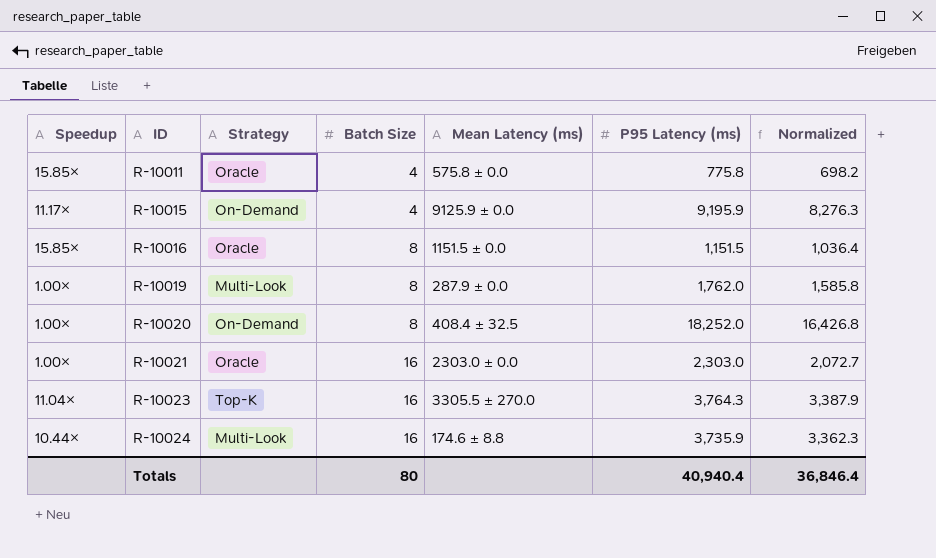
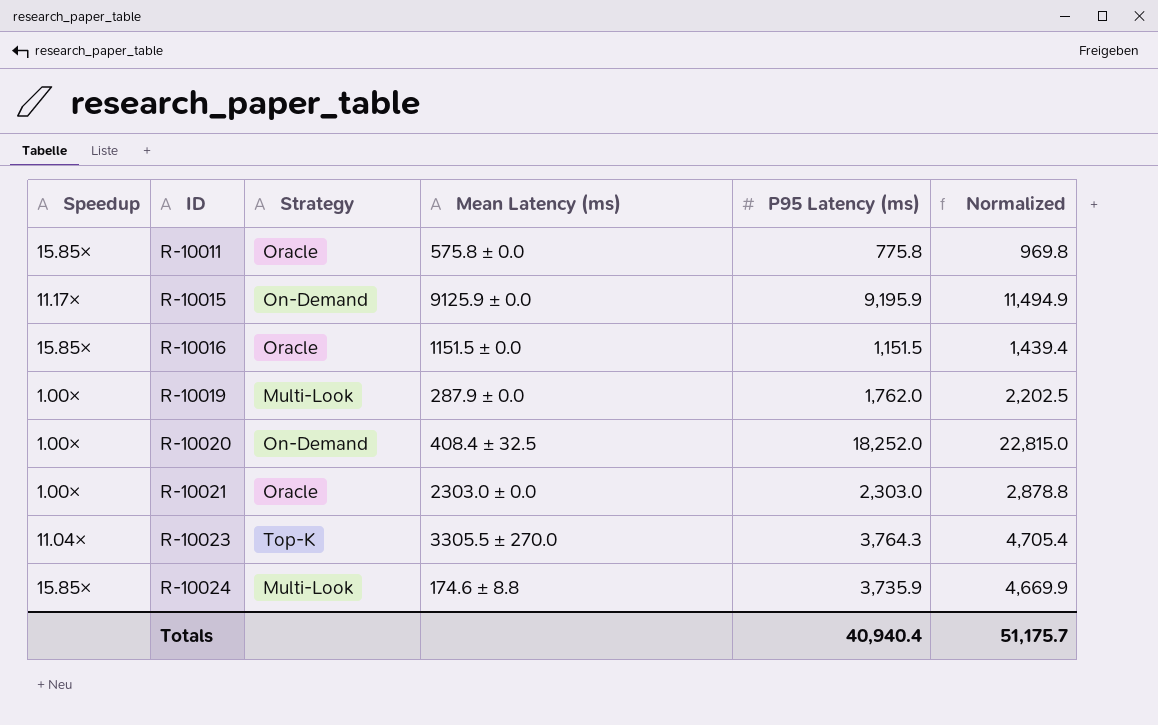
column Batch Size | position: 4 -> none
column Normalized | formula: [P95 Latency (ms)] * 0.9 -> [P95 Latency (ms)] * 1.25
R-10024 | Speedup: 10.44× -> 15.85×
Totals | Normalized: 36,846.4 -> 51,175.7

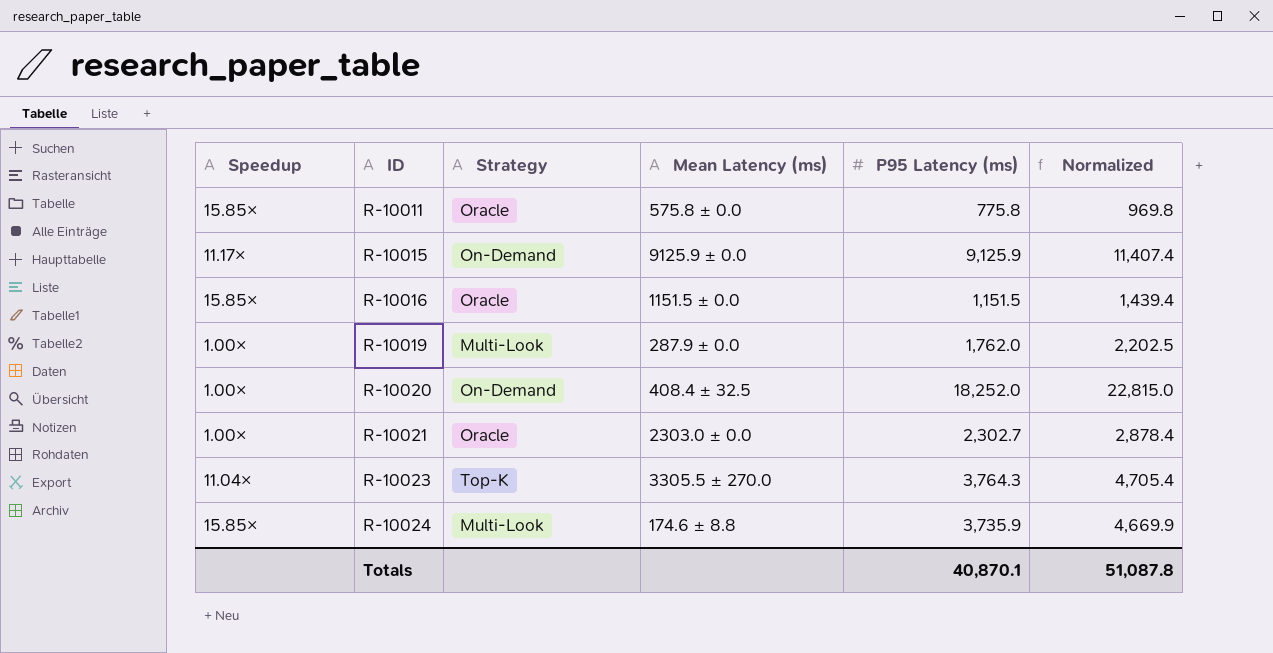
R-10015 | P95 Latency (ms): 9,195.9 -> 9,125.9
R-10015 | Normalized: 11,494.9 -> 11,407.4
R-10021 | P95 Latency (ms): 2,303.0 -> 2,302.7
R-10021 | Normalized: 2,878.8 -> 2,878.4
Totals | P95 Latency (ms): 40,940.4 -> 40,870.1
Totals | Normalized: 51,175.7 -> 51,087.8

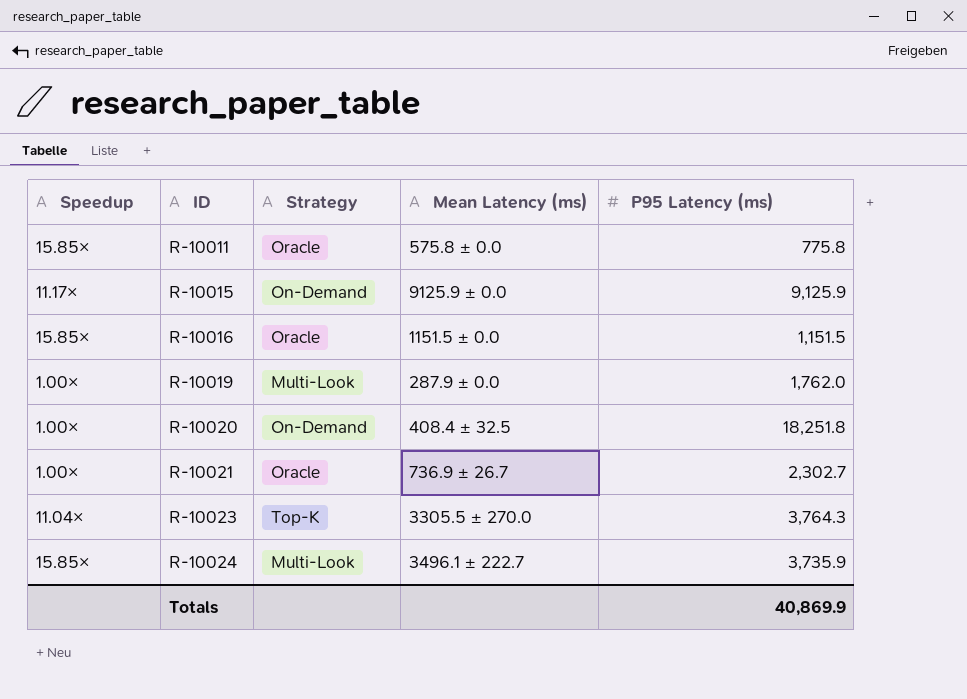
column Normalized | formula: [P95 Latency (ms)] * 1.25 -> none
R-10020 | P95 Latency (ms): 18,252.0 -> 18,251.8
R-10021 | Mean Latency (ms): 2303.0 ± 0.0 -> 736.9 ± 26.7
R-10024 | Mean Latency (ms): 174.6 ± 8.8 -> 3496.1 ± 222.7
Totals | P95 Latency (ms): 40,870.1 -> 40,869.9

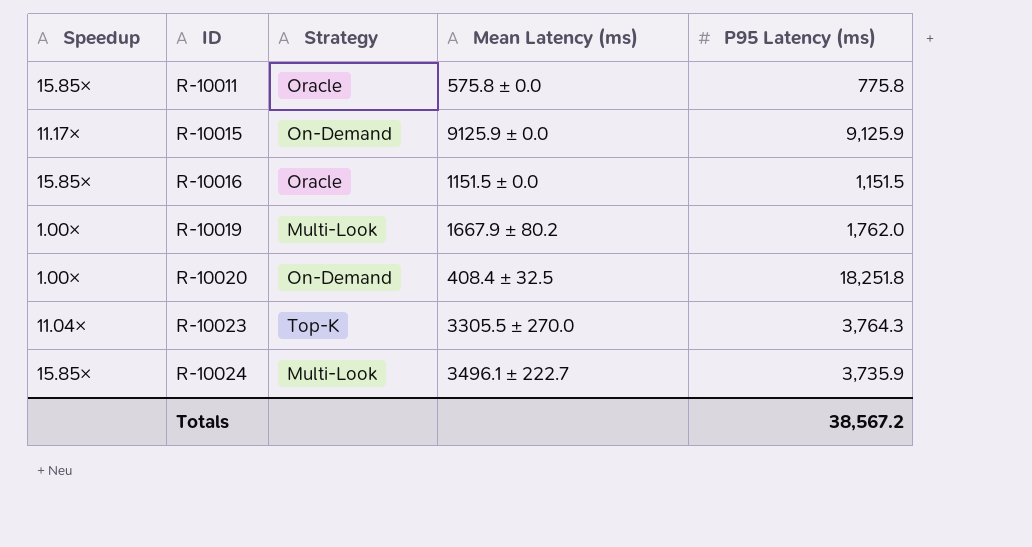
row R-10021: 1.00× | Oracle | 736.9 ± 26.7 | 2,302.7 -> none
R-10019 | Mean Latency (ms): 287.9 ± 0.0 -> 1667.9 ± 80.2
Totals | P95 Latency (ms): 40,869.9 -> 38,567.2

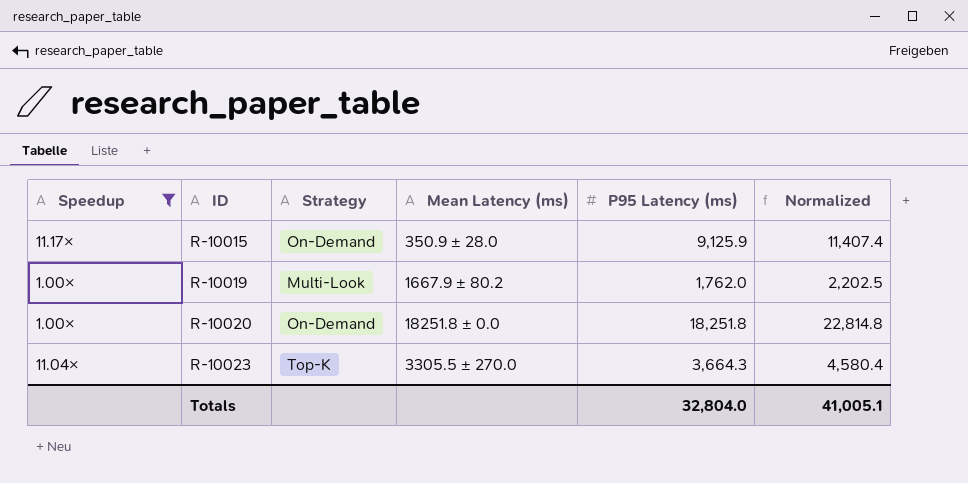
filter: none -> Speedup != 15.85×
column Normalized | formula: none -> [P95 Latency (ms)] * 1.25
R-10015 | Mean Latency (ms): 9125.9 ± 0.0 -> 350.9 ± 28.0
R-10020 | Mean Latency (ms): 408.4 ± 32.5 -> 18251.8 ± 0.0
R-10023 | P95 Latency (ms): 3,764.3 -> 3,664.3
Totals | P95 Latency (ms): 38,567.2 -> 32,804.0

